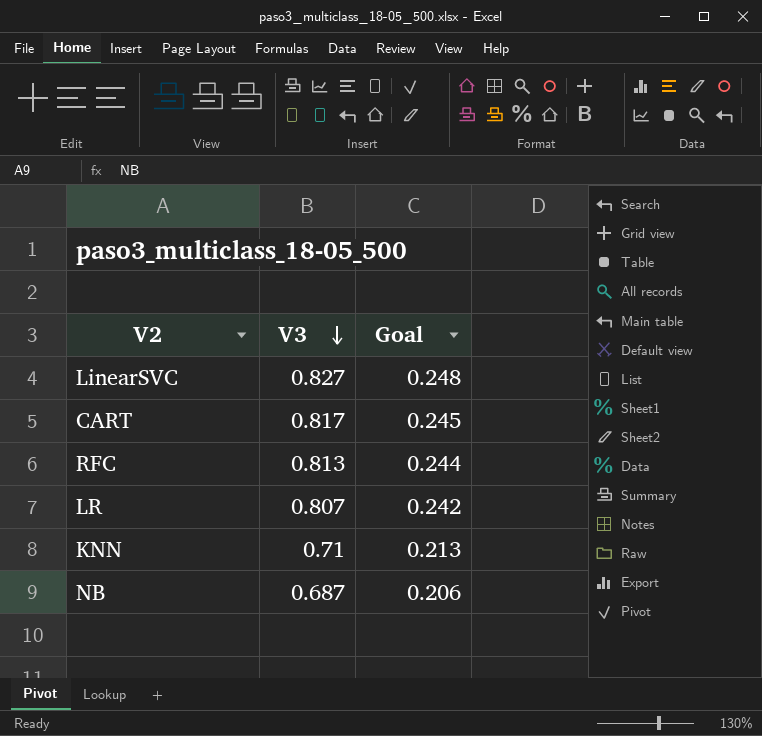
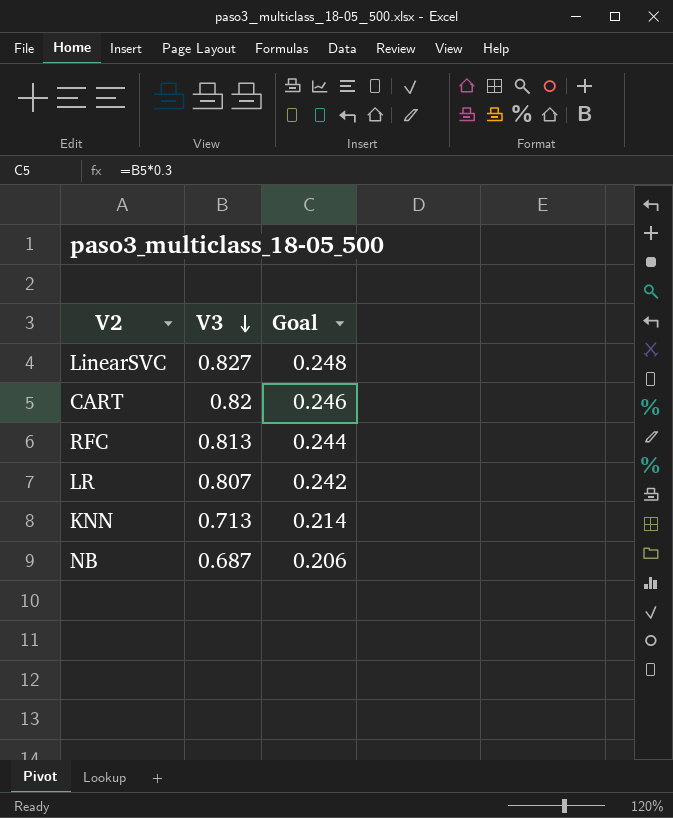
CART | V3: 0.817 -> 0.82
CART | Goal: 0.245 -> 0.246
KNN | V3: 0.71 -> 0.713
KNN | Goal: 0.213 -> 0.214

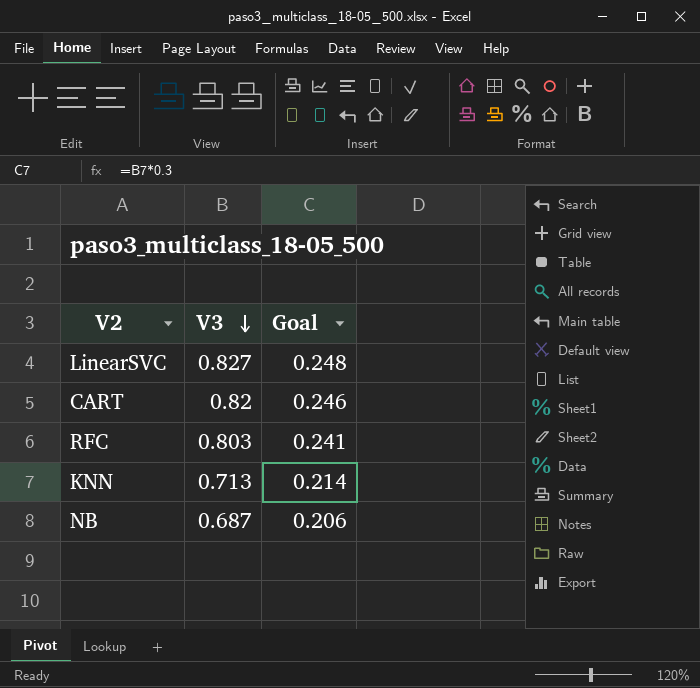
row LR: 0.807 | 0.242 -> none
RFC | V3: 0.813 -> 0.803
RFC | Goal: 0.244 -> 0.241

